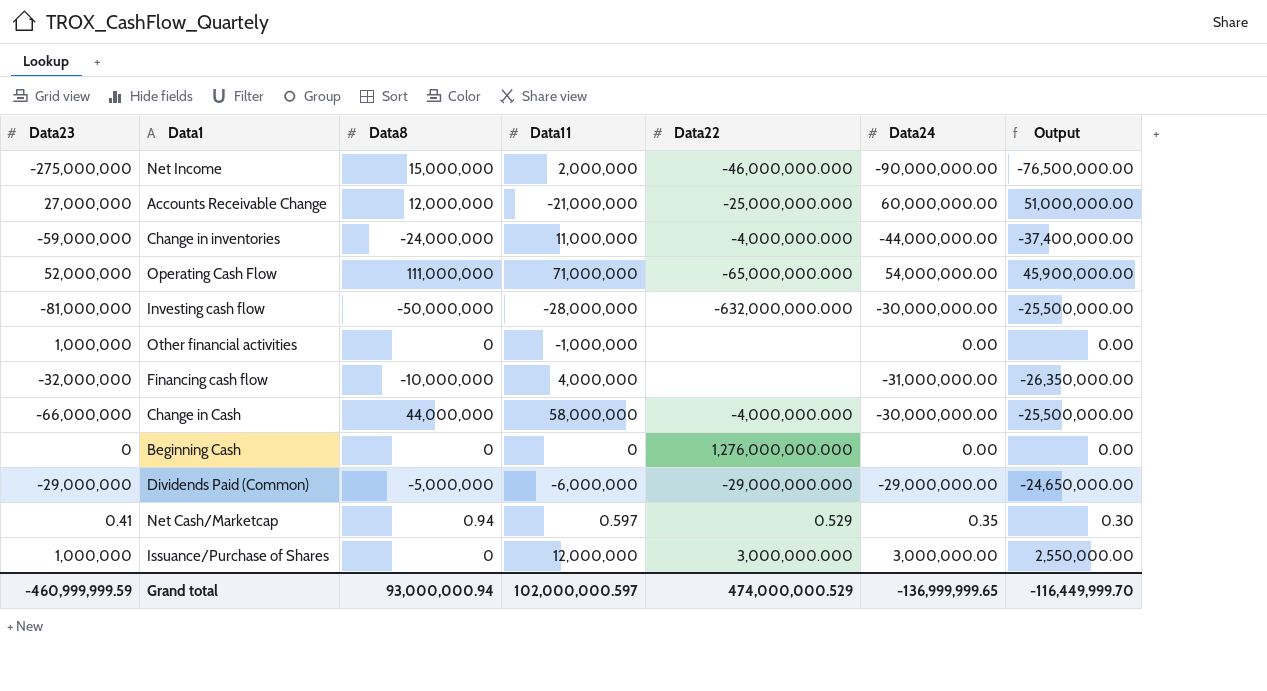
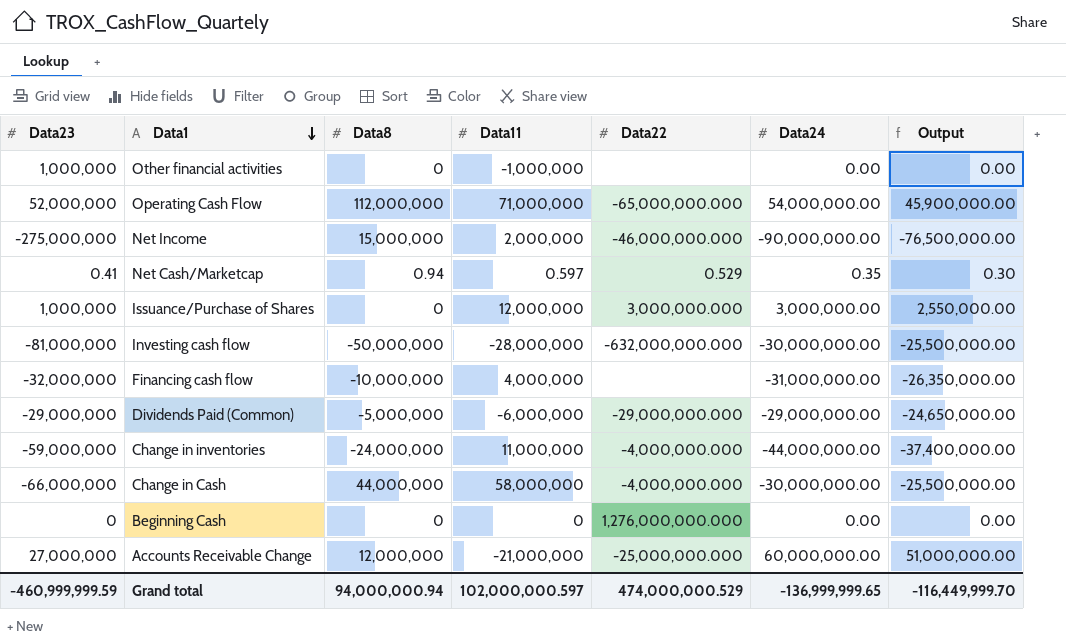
row order: none -> Data1 descending
Operating Cash Flow | Data8: 111,000,000 -> 112,000,000
Grand total | Data8: 93,000,000.94 -> 94,000,000.94

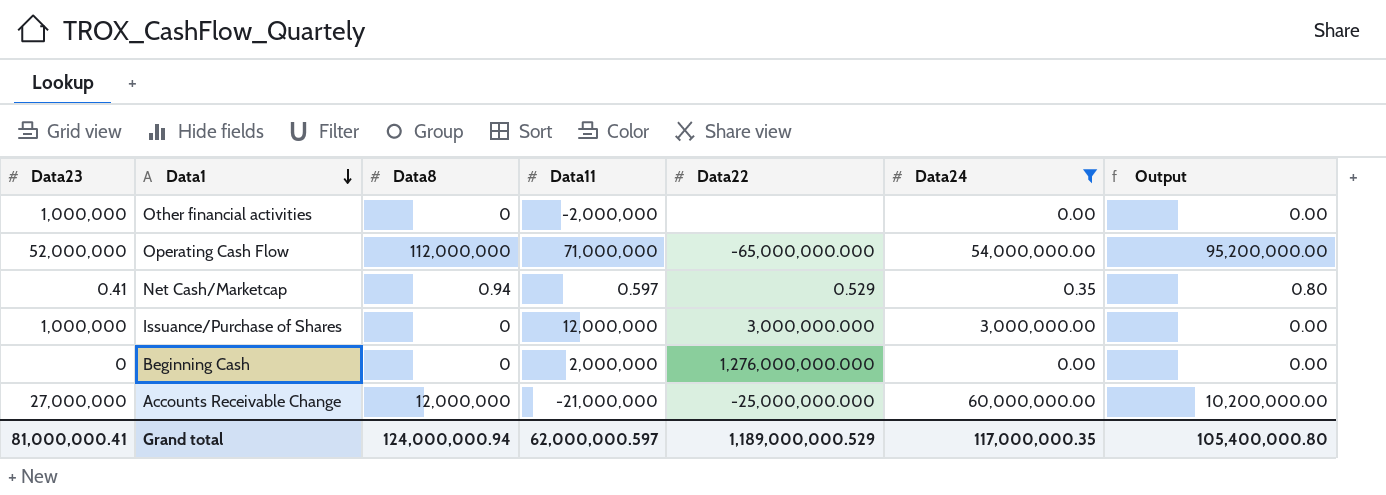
filter: none -> Data24 >= 0.00
column Output | formula: [Data24] * 0.85 -> [Data8] * 0.85
Other financial activities | Data11: -1,000,000 -> -2,000,000
Beginning Cash | Data11: 0 -> 2,000,000
Grand total | Data23: -460,999,999.59 -> 81,000,000.41
Grand total | Data8: 94,000,000.94 -> 124,000,000.94
Grand total | Data11: 102,000,000.597 -> 62,000,000.597
Grand total | Data22: 474,000,000.529 -> 1,189,000,000.529
Grand total | Data24: -136,999,999.65 -> 117,000,000.35
Grand total | Output: -116,449,999.70 -> 105,400,000.80

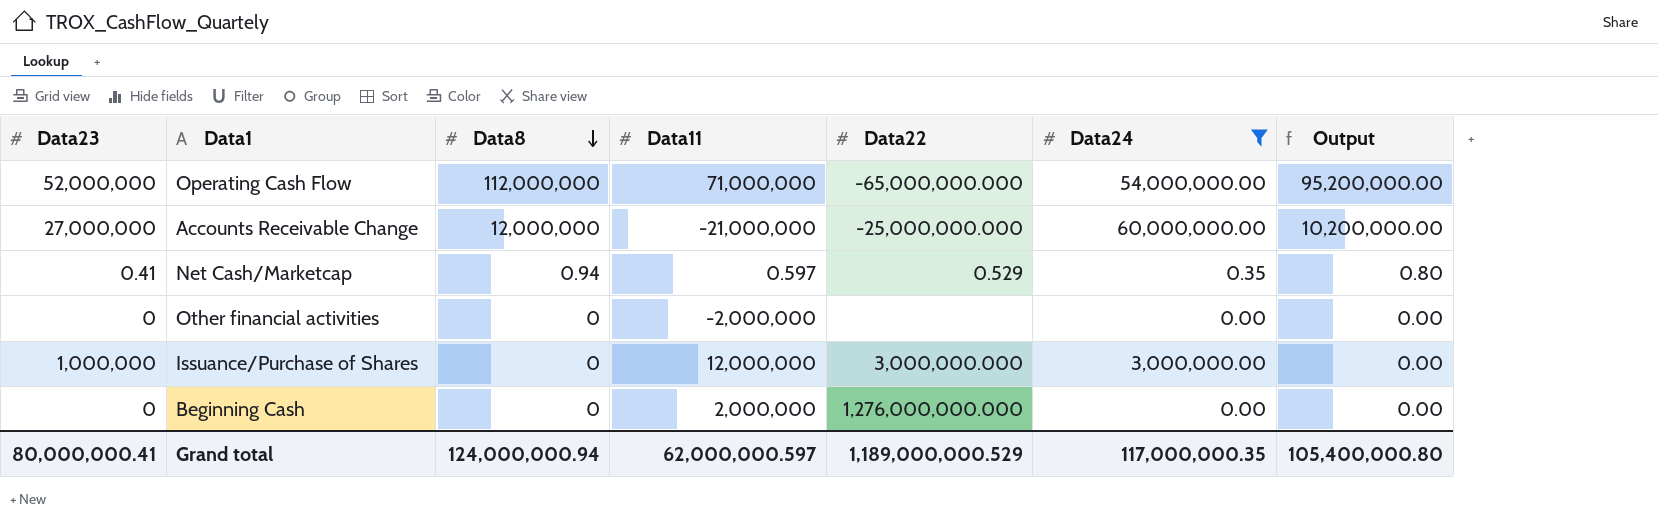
row order: Data1 descending -> Data8 descending
Other financial activities | Data23: 1,000,000 -> 0
Grand total | Data23: 81,000,000.41 -> 80,000,000.41

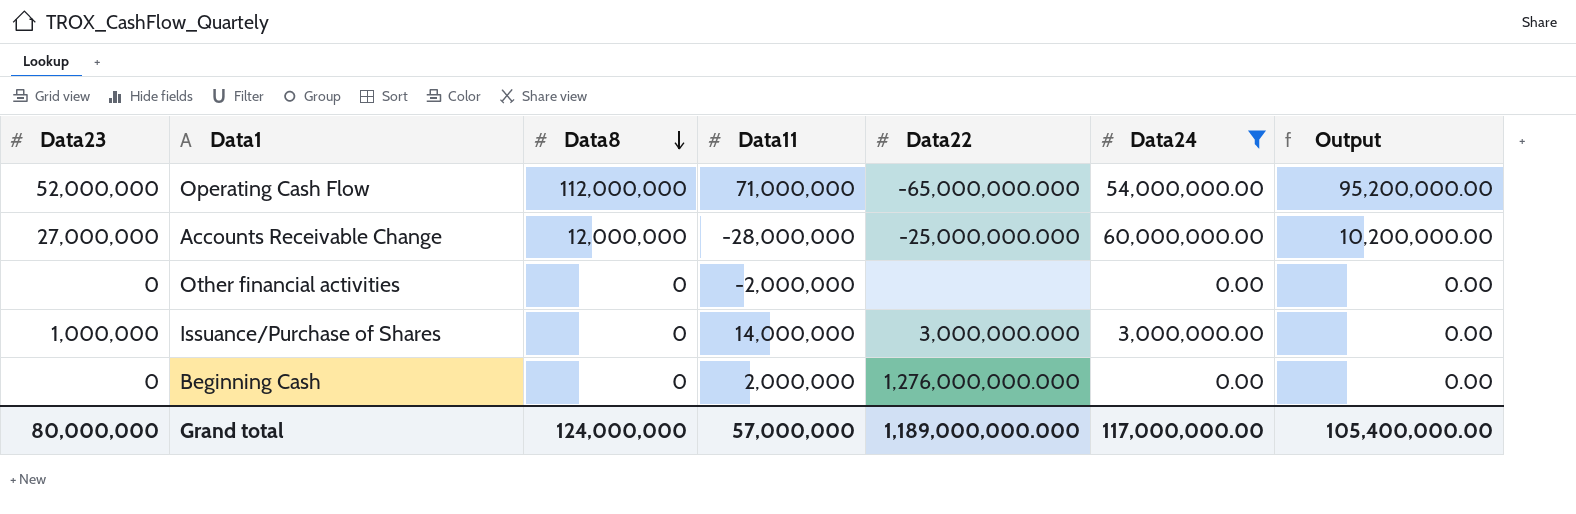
row Net Cash/Marketcap: 0.41 | 0.94 | 0.597 | 0.529 | 0.35 | 0.80 -> none
Accounts Receivable Change | Data11: -21,000,000 -> -28,000,000
Issuance/Purchase of Shares | Data11: 12,000,000 -> 14,000,000
Grand total | Data23: 80,000,000.41 -> 80,000,000
Grand total | Data8: 124,000,000.94 -> 124,000,000
Grand total | Data11: 62,000,000.597 -> 57,000,000
Grand total | Data22: 1,189,000,000.529 -> 1,189,000,000.000
Grand total | Data24: 117,000,000.35 -> 117,000,000.00
Grand total | Output: 105,400,000.80 -> 105,400,000.00

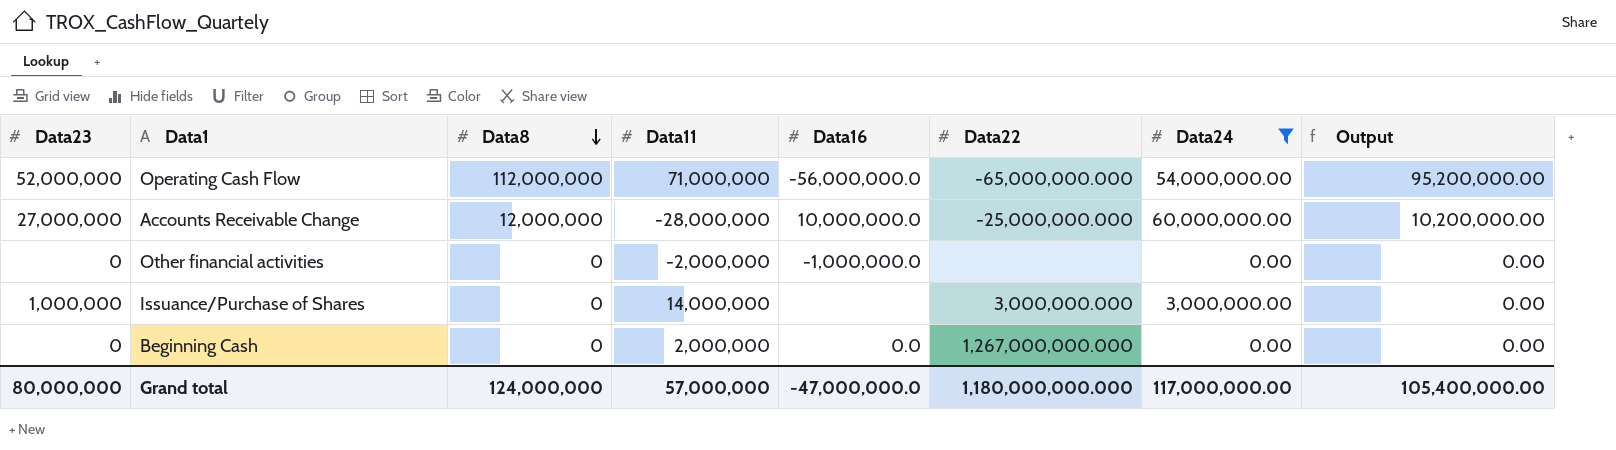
column Data16 | position: none -> 5
Beginning Cash | Data22: 1,276,000,000.000 -> 1,267,000,000.000
Grand total | Data22: 1,189,000,000.000 -> 1,180,000,000.000

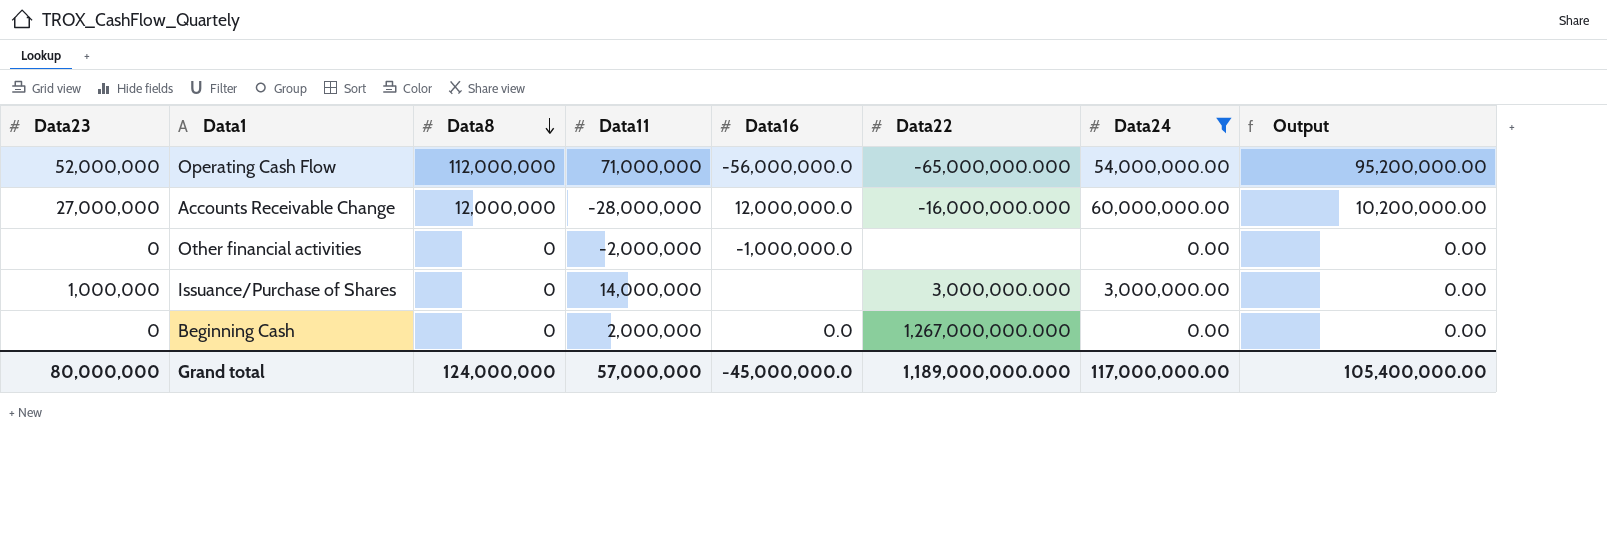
Accounts Receivable Change | Data16: 10,000,000.0 -> 12,000,000.0
Accounts Receivable Change | Data22: -25,000,000.000 -> -16,000,000.000
Grand total | Data16: -47,000,000.0 -> -45,000,000.0
Grand total | Data22: 1,180,000,000.000 -> 1,189,000,000.000

